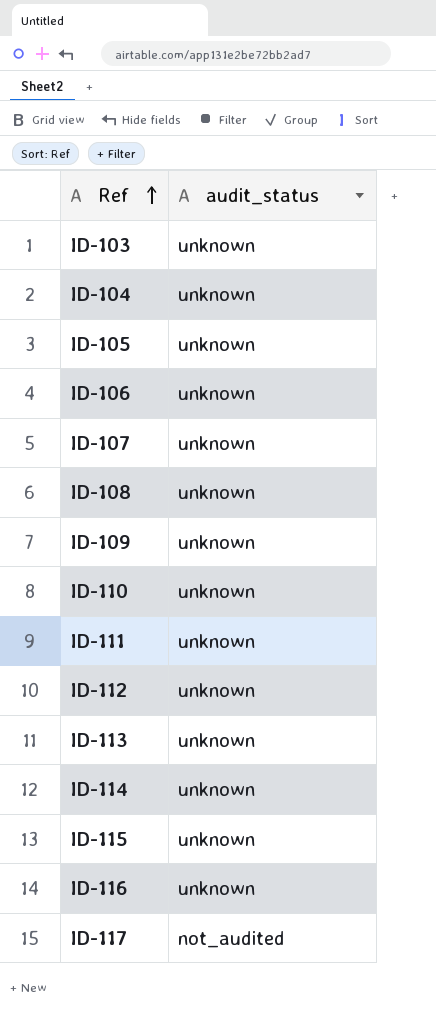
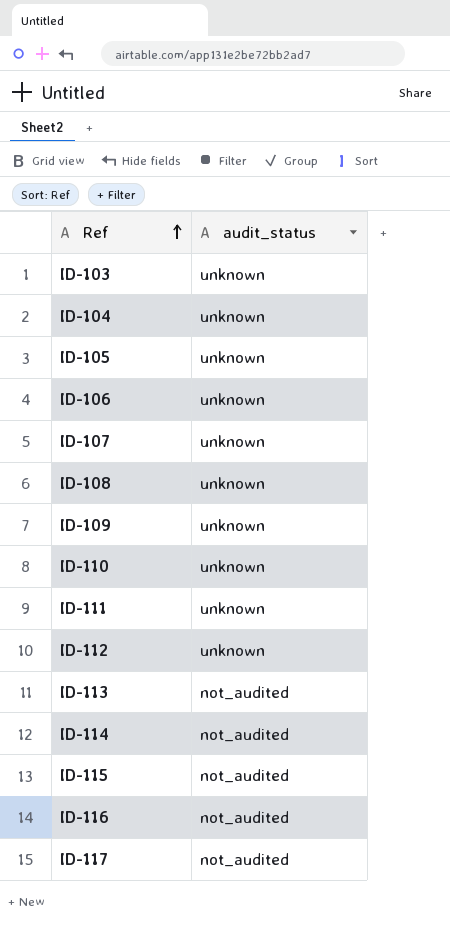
ID-113 | audit_status: unknown -> not_audited
ID-114 | audit_status: unknown -> not_audited
ID-115 | audit_status: unknown -> not_audited
ID-116 | audit_status: unknown -> not_audited

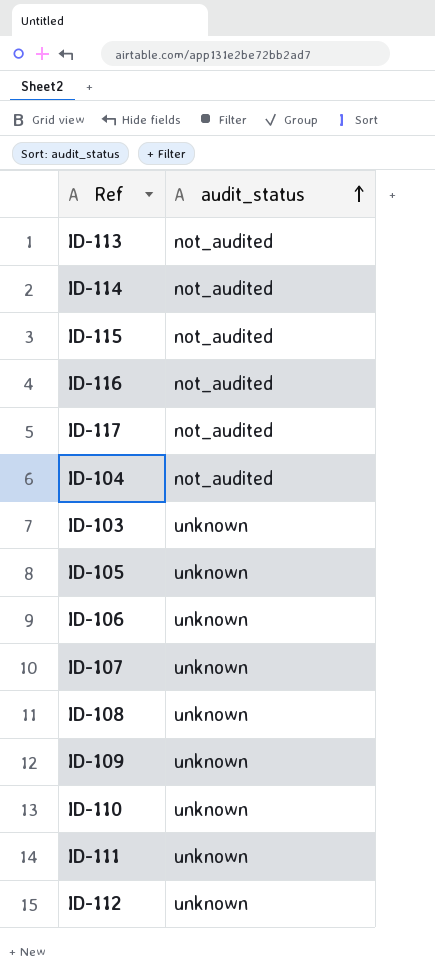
row order: Ref ascending -> audit_status ascending
ID-104 | audit_status: unknown -> not_audited

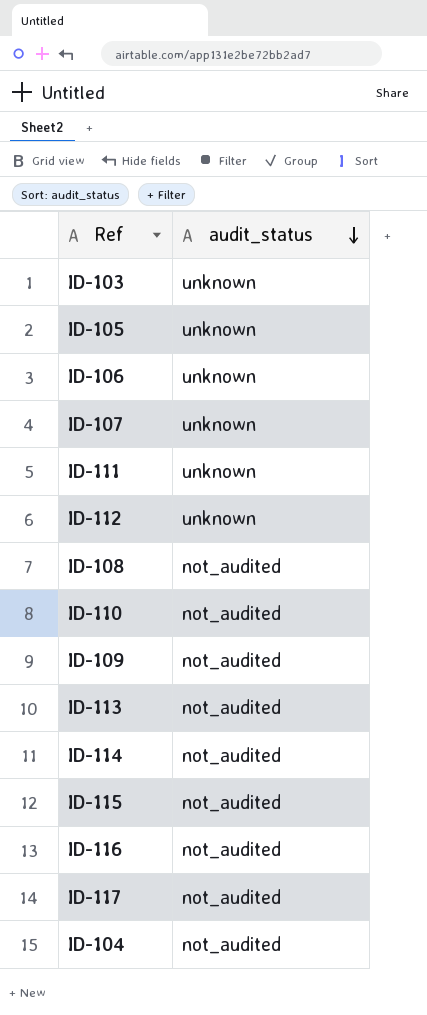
row order: audit_status ascending -> audit_status descending
ID-108 | audit_status: unknown -> not_audited
ID-110 | audit_status: unknown -> not_audited
ID-109 | audit_status: unknown -> not_audited

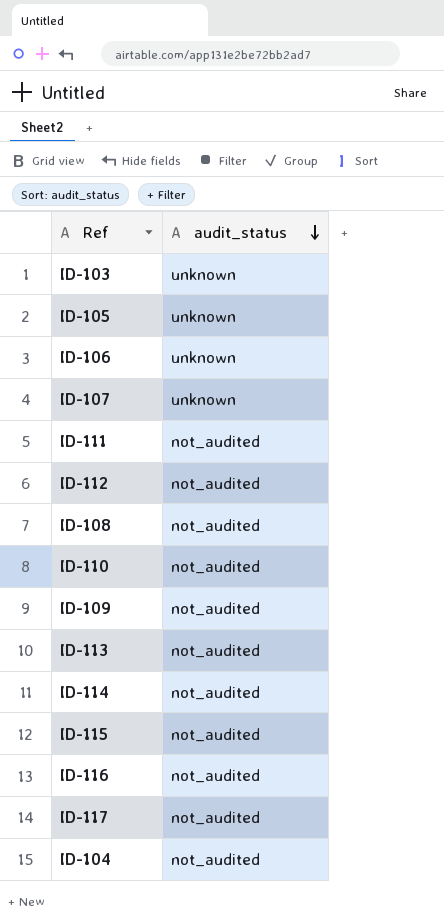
ID-111 | audit_status: unknown -> not_audited
ID-112 | audit_status: unknown -> not_audited

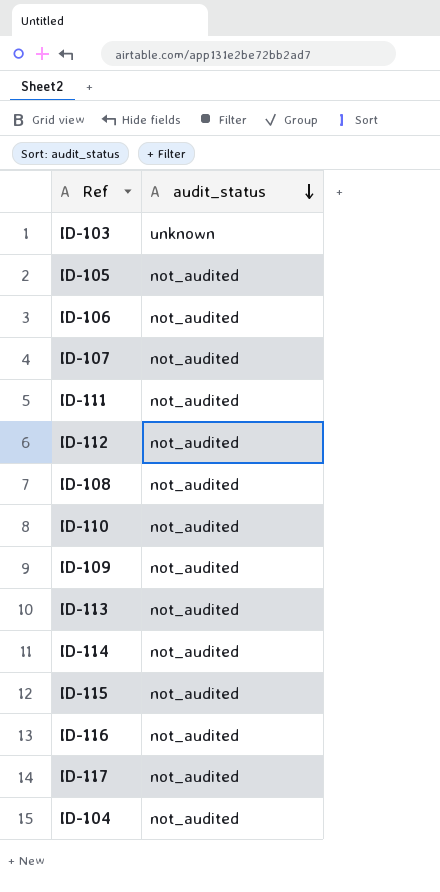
ID-105 | audit_status: unknown -> not_audited
ID-106 | audit_status: unknown -> not_audited
ID-107 | audit_status: unknown -> not_audited

